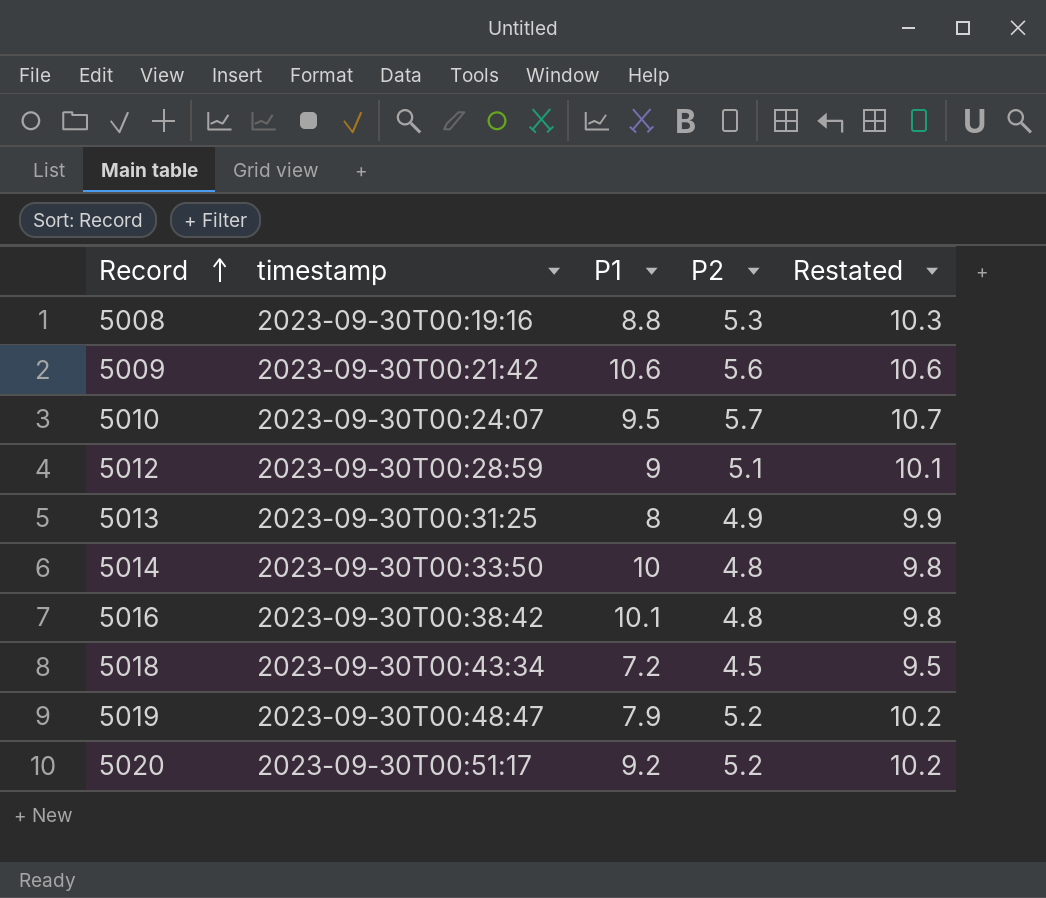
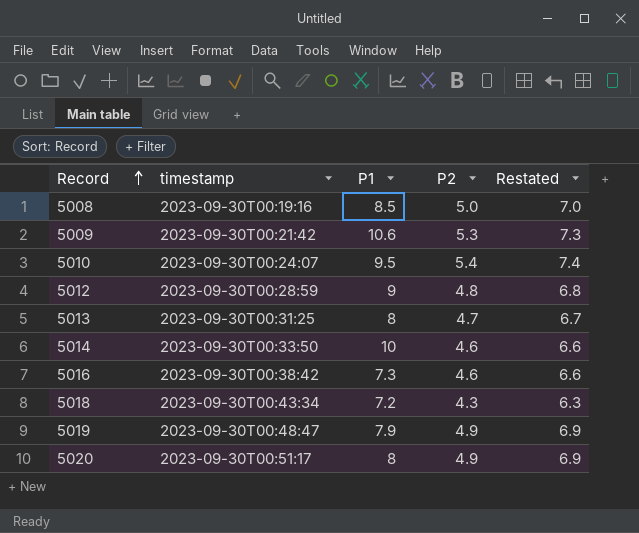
column Restated | formula: [P2] + 5 -> [P2] + 2
5008 | P1: 8.8 -> 8.5
5008 | P2: 5.3 -> 5.0
5009 | P2: 5.6 -> 5.3
5010 | P2: 5.7 -> 5.4
5012 | P2: 5.1 -> 4.8
5013 | P2: 4.9 -> 4.7
5014 | P2: 4.8 -> 4.6
5016 | P1: 10.1 -> 7.3
5016 | P2: 4.8 -> 4.6
5018 | P2: 4.5 -> 4.3
5019 | P2: 5.2 -> 4.9
5020 | P1: 9.2 -> 8
5020 | P2: 5.2 -> 4.9

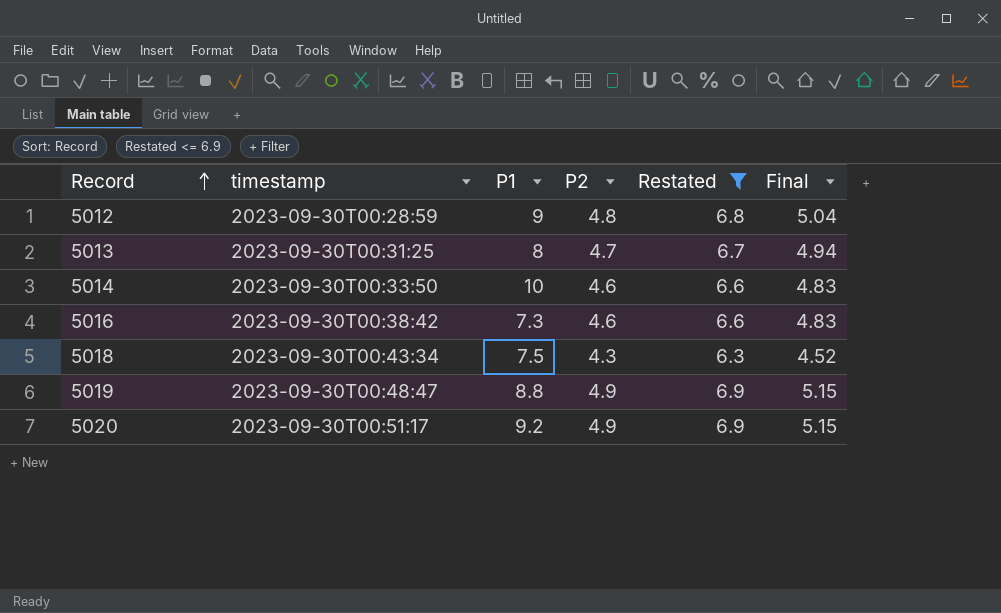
filter: none -> Restated <= 6.9
column Final | formula: none -> [P2] * 1.05
5018 | P1: 7.2 -> 7.5
5019 | P1: 7.9 -> 8.8
5020 | P1: 8 -> 9.2

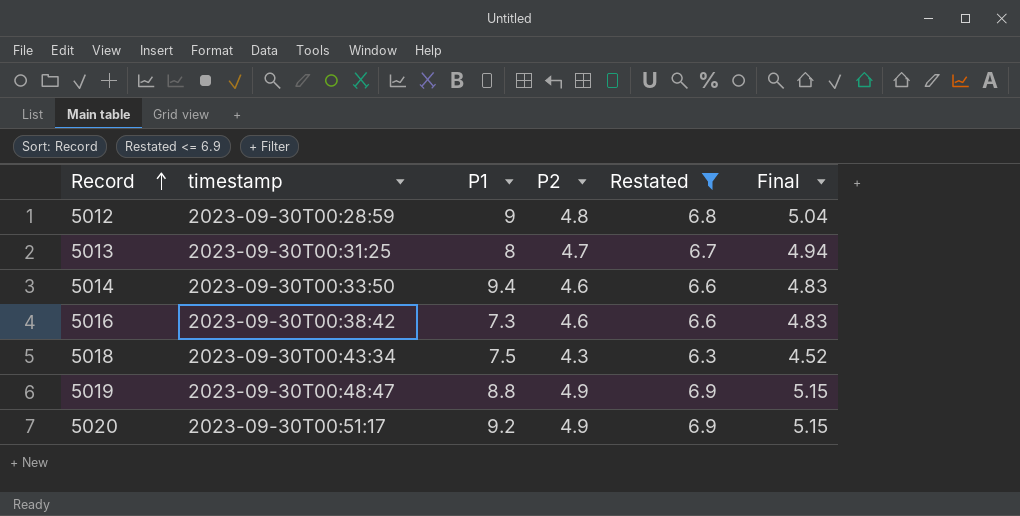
5014 | P1: 10 -> 9.4

